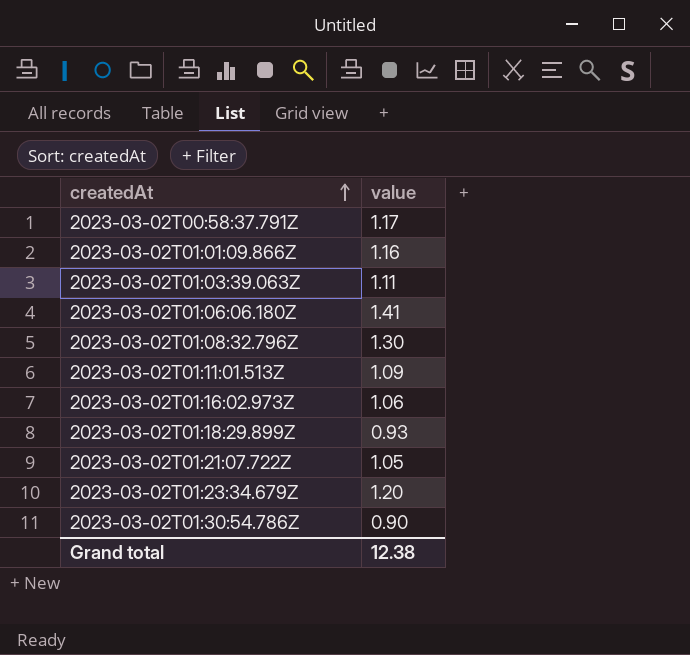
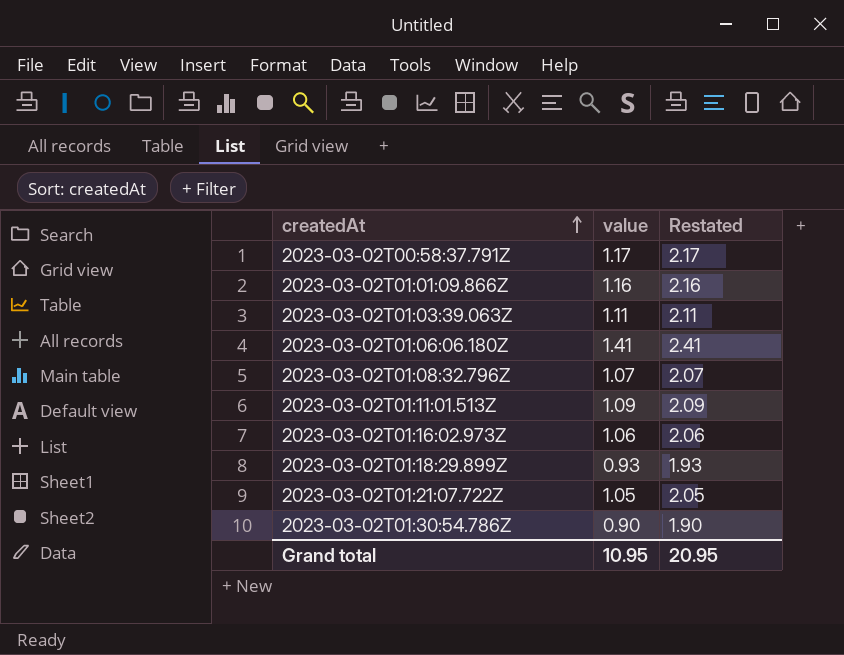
column Restated | formula: none -> [value] + 1
row 2023-03-02T01:23:34.679Z: 1.20 -> none
2023-03-02T01:08:32.796Z | value: 1.30 -> 1.07
Grand total | value: 12.38 -> 10.95

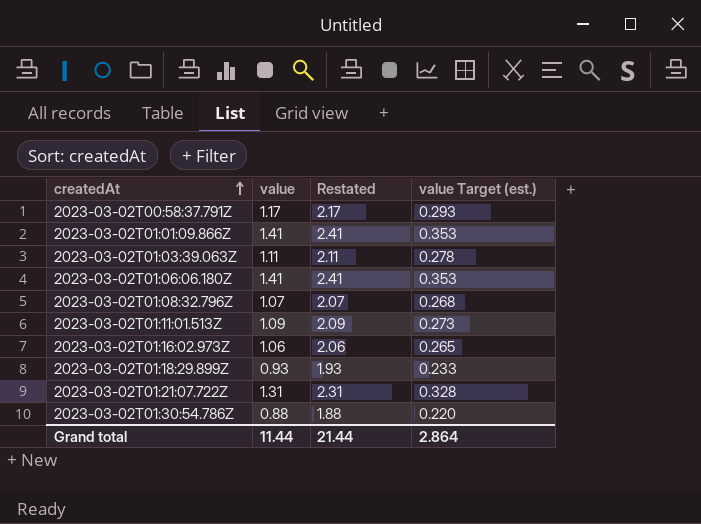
column value Target (est.) | formula: none -> [value] * 0.25
2023-03-02T01:01:09.866Z | value: 1.16 -> 1.41
2023-03-02T01:01:09.866Z | Restated: 2.16 -> 2.41
2023-03-02T01:21:07.722Z | value: 1.05 -> 1.31
2023-03-02T01:21:07.722Z | Restated: 2.05 -> 2.31
2023-03-02T01:30:54.786Z | value: 0.90 -> 0.88
2023-03-02T01:30:54.786Z | Restated: 1.90 -> 1.88
Grand total | value: 10.95 -> 11.44
Grand total | Restated: 20.95 -> 21.44

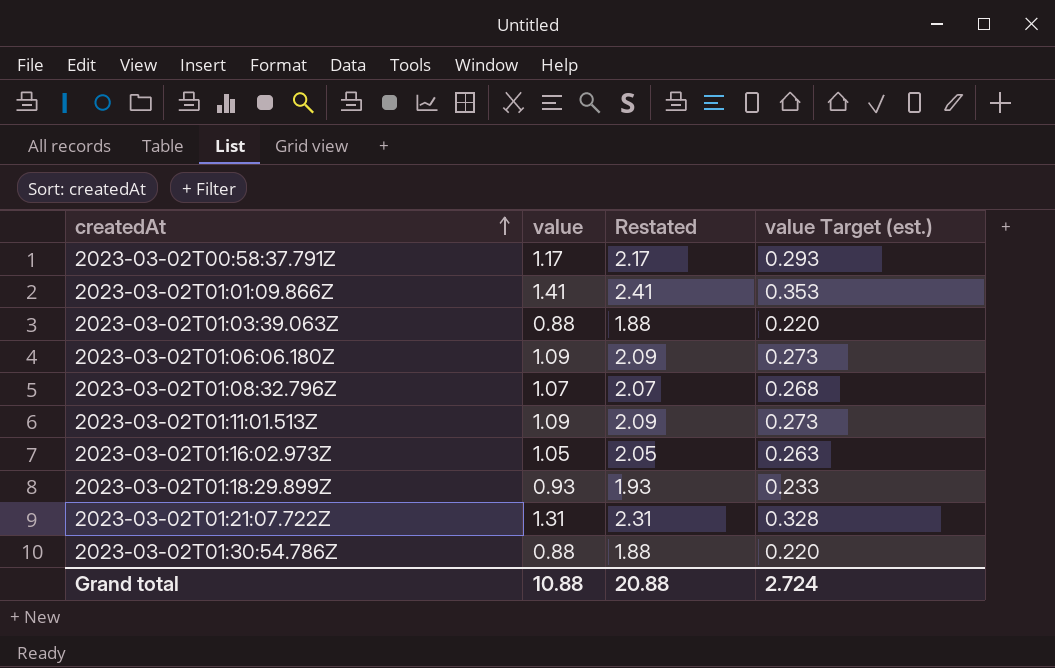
2023-03-02T01:03:39.063Z | value: 1.11 -> 0.88
2023-03-02T01:03:39.063Z | Restated: 2.11 -> 1.88
2023-03-02T01:03:39.063Z | value Target (est.): 0.278 -> 0.220
2023-03-02T01:06:06.180Z | value: 1.41 -> 1.09
2023-03-02T01:06:06.180Z | Restated: 2.41 -> 2.09
2023-03-02T01:06:06.180Z | value Target (est.): 0.353 -> 0.273
2023-03-02T01:16:02.973Z | value: 1.06 -> 1.05
2023-03-02T01:16:02.973Z | Restated: 2.06 -> 2.05
2023-03-02T01:16:02.973Z | value Target (est.): 0.265 -> 0.263
Grand total | value: 11.44 -> 10.88
Grand total | Restated: 21.44 -> 20.88
Grand total | value Target (est.): 2.864 -> 2.724

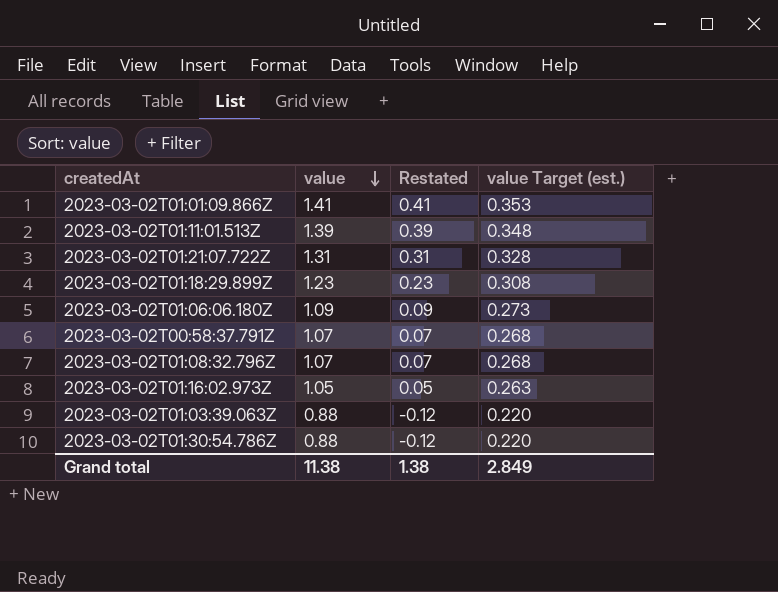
row order: createdAt ascending -> value descending
column Restated | formula: [value] + 1 -> [value] - 1
2023-03-02T01:11:01.513Z | value: 1.09 -> 1.39
2023-03-02T01:11:01.513Z | value Target (est.): 0.273 -> 0.348
2023-03-02T01:18:29.899Z | value: 0.93 -> 1.23
2023-03-02T01:18:29.899Z | value Target (est.): 0.233 -> 0.308
2023-03-02T00:58:37.791Z | value: 1.17 -> 1.07
2023-03-02T00:58:37.791Z | value Target (est.): 0.293 -> 0.268
Grand total | value: 10.88 -> 11.38
Grand total | Restated: 20.88 -> 1.38
Grand total | value Target (est.): 2.724 -> 2.849

